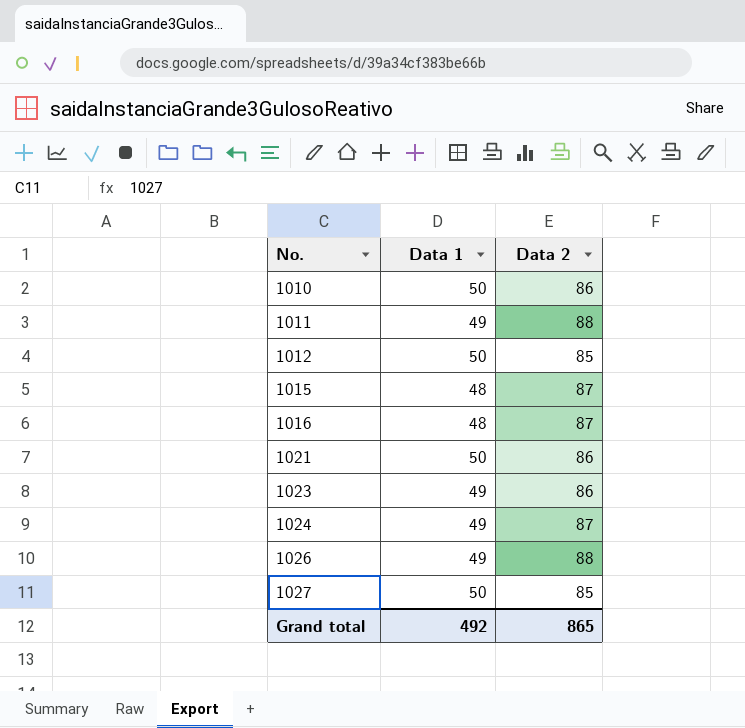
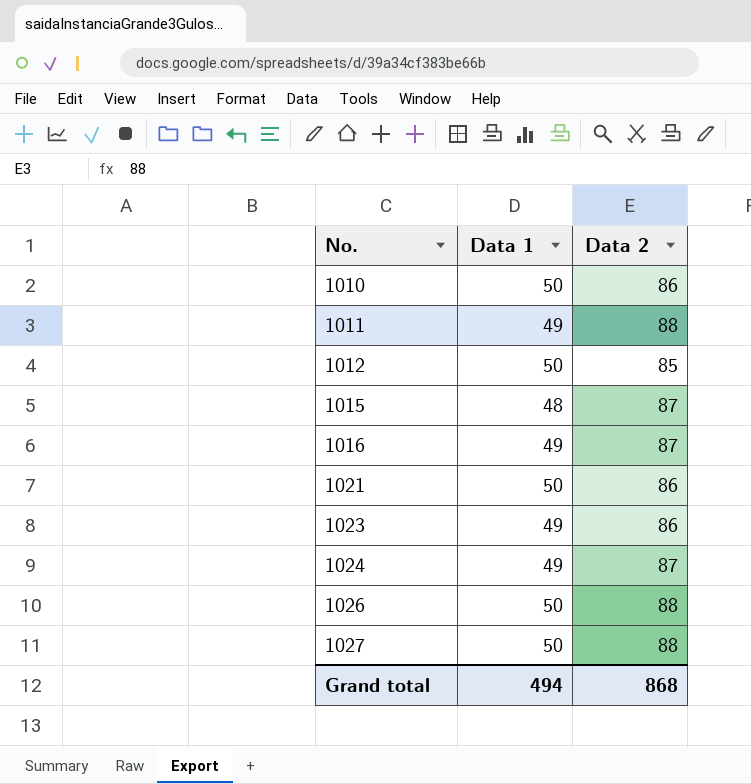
1016 | Data 1: 48 -> 49
1026 | Data 1: 49 -> 50
1027 | Data 2: 85 -> 88
Grand total | Data 1: 492 -> 494
Grand total | Data 2: 865 -> 868

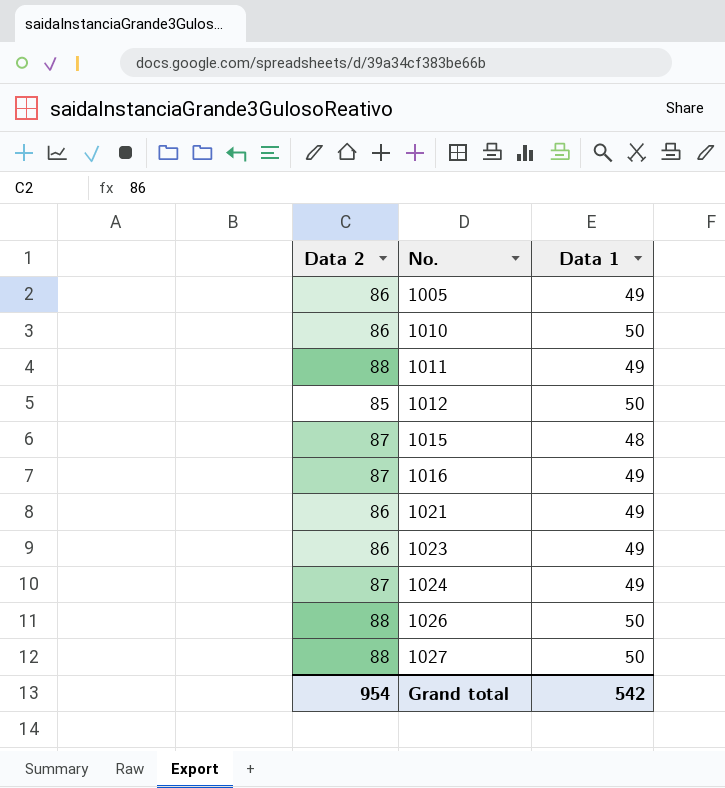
column Data 2 | position: 3 -> 1
row 1005: none -> 86 | 49
1021 | Data 1: 50 -> 49
Grand total | Data 2: 868 -> 954
Grand total | Data 1: 494 -> 542

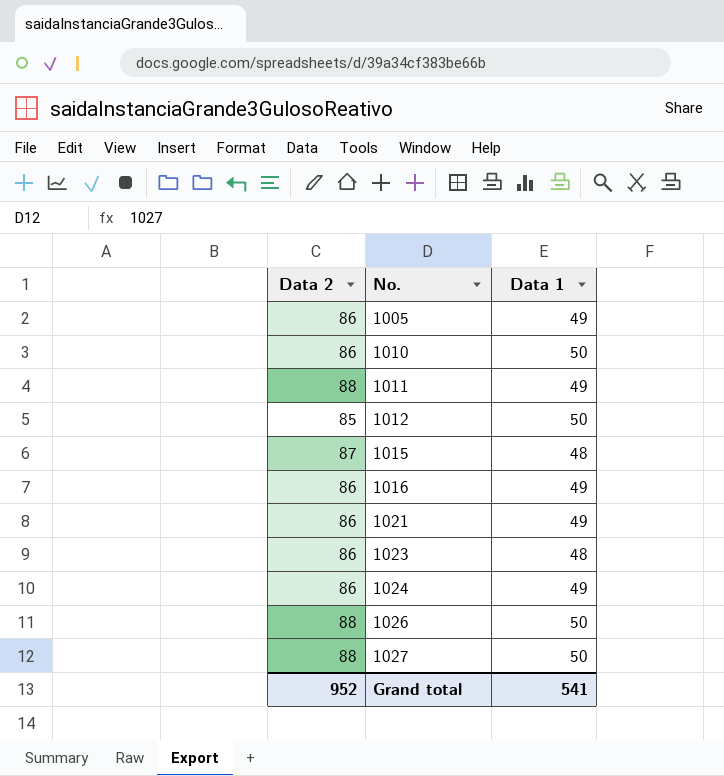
1016 | Data 2: 87 -> 86
1023 | Data 1: 49 -> 48
1024 | Data 2: 87 -> 86
Grand total | Data 2: 954 -> 952
Grand total | Data 1: 542 -> 541

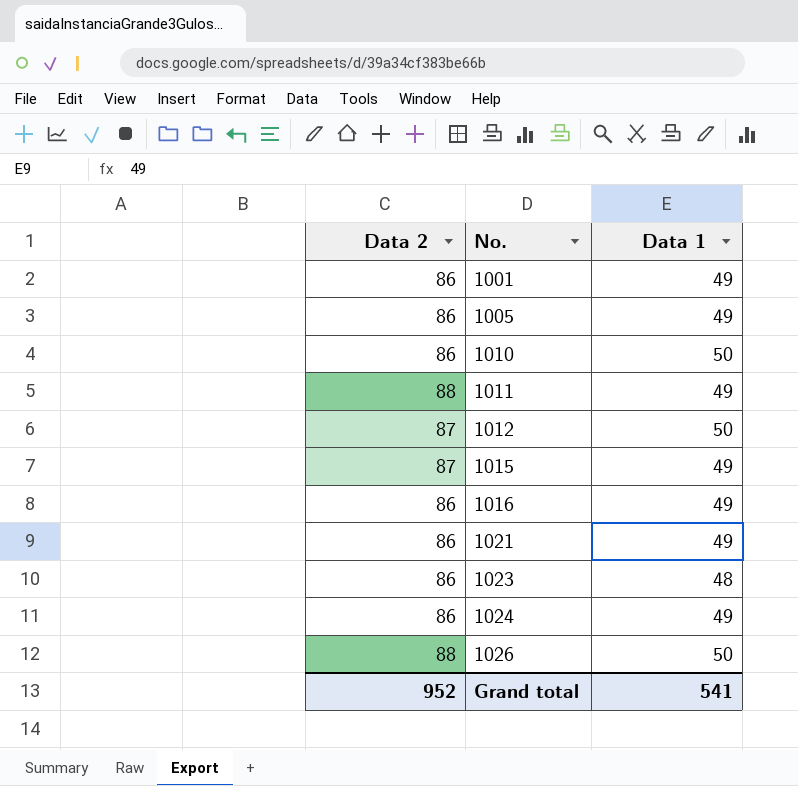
row 1027: 88 | 50 -> none
row 1001: none -> 86 | 49
1012 | Data 2: 85 -> 87
1015 | Data 1: 48 -> 49

